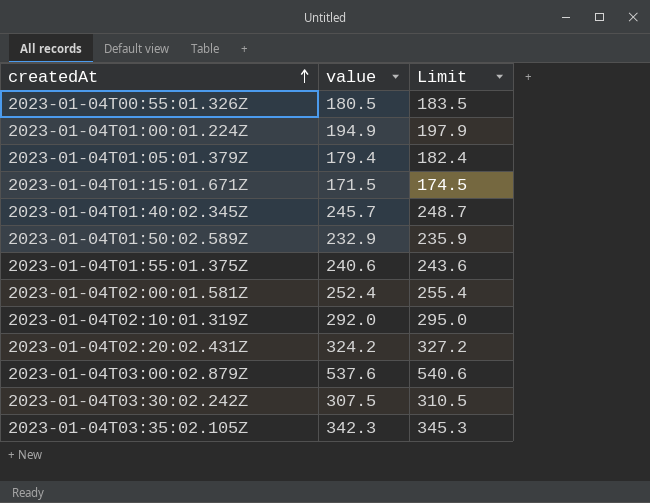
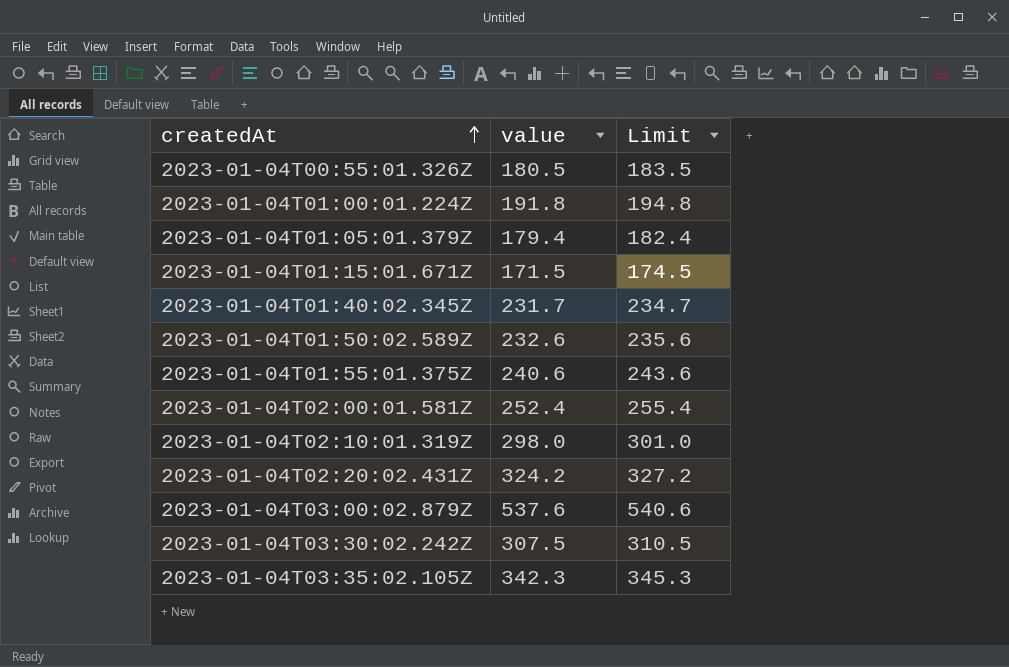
2023-01-04T01:00:01.224Z | value: 194.9 -> 191.8
2023-01-04T01:00:01.224Z | Limit: 197.9 -> 194.8
2023-01-04T01:40:02.345Z | value: 245.7 -> 231.7
2023-01-04T01:40:02.345Z | Limit: 248.7 -> 234.7
2023-01-04T01:50:02.589Z | value: 232.9 -> 232.6
2023-01-04T01:50:02.589Z | Limit: 235.9 -> 235.6
2023-01-04T02:10:01.319Z | value: 292.0 -> 298.0
2023-01-04T02:10:01.319Z | Limit: 295.0 -> 301.0

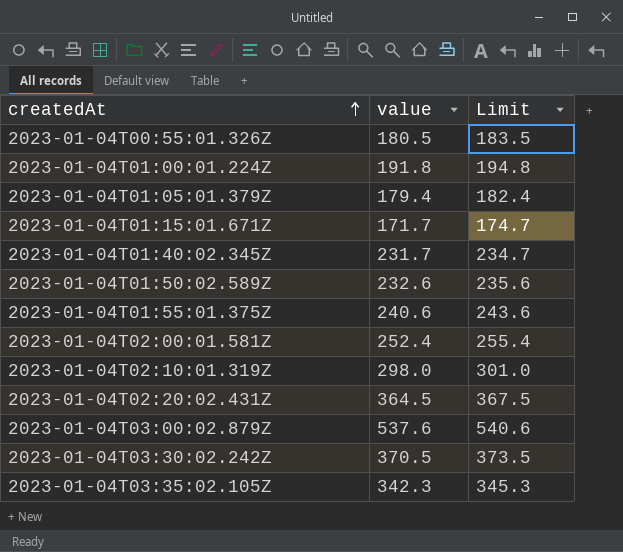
2023-01-04T01:15:01.671Z | value: 171.5 -> 171.7
2023-01-04T01:15:01.671Z | Limit: 174.5 -> 174.7
2023-01-04T02:20:02.431Z | value: 324.2 -> 364.5
2023-01-04T02:20:02.431Z | Limit: 327.2 -> 367.5
2023-01-04T03:30:02.242Z | value: 307.5 -> 370.5
2023-01-04T03:30:02.242Z | Limit: 310.5 -> 373.5

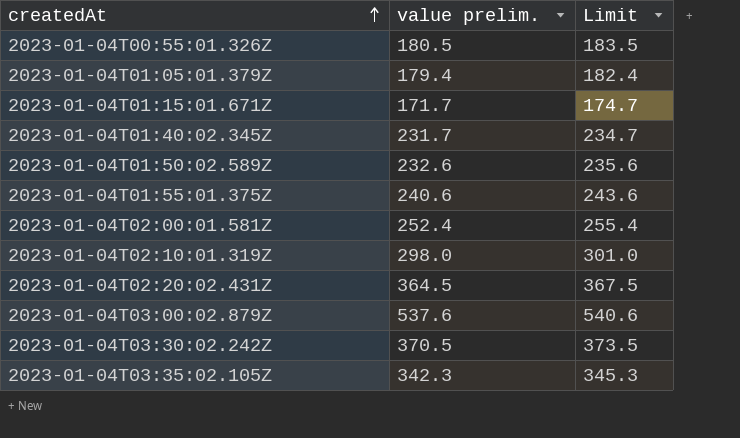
column name: value -> value prelim.
row 2023-01-04T01:00:01.224Z: 191.8 | 194.8 -> none

